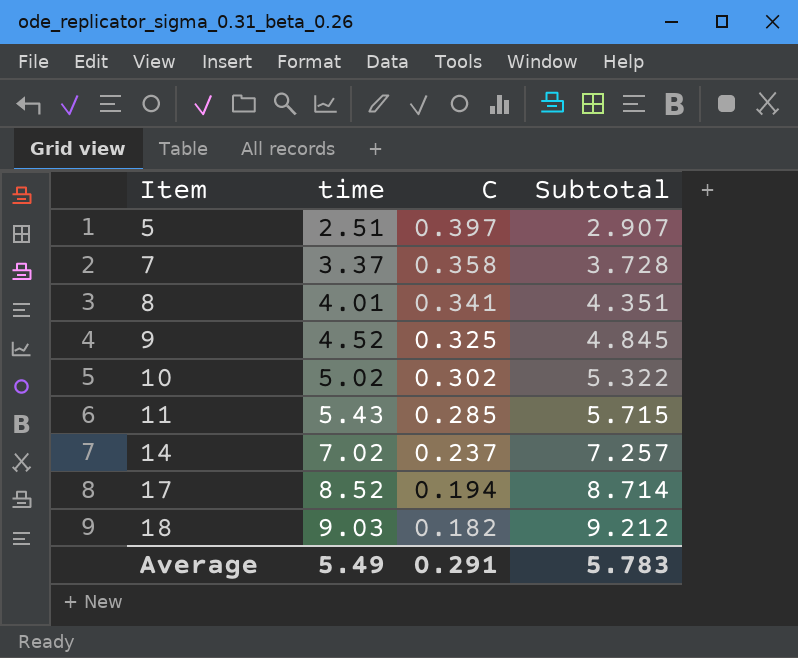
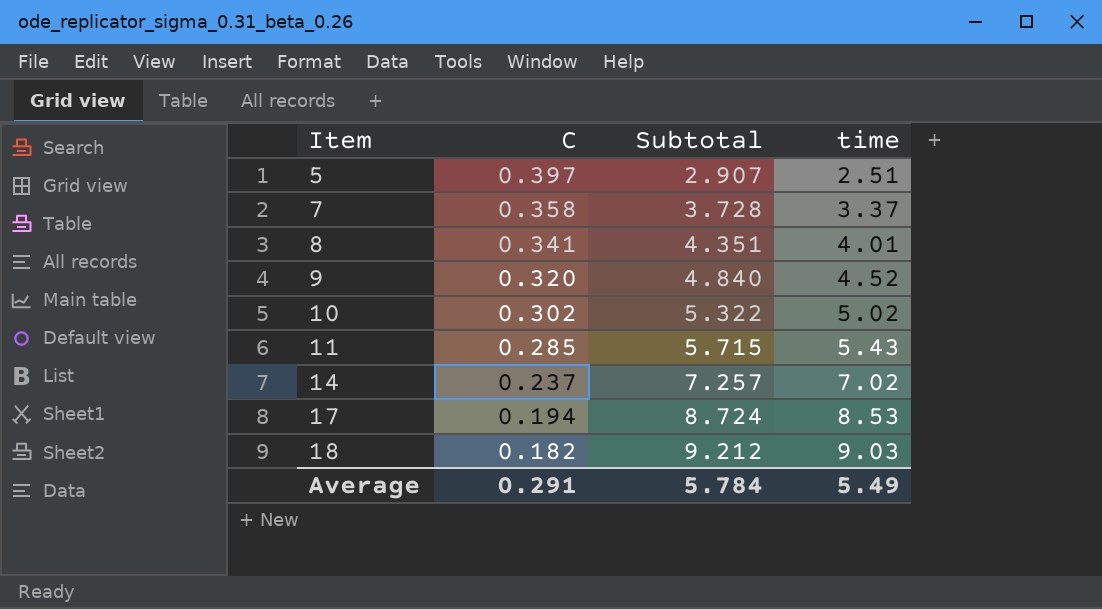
column time | position: 2 -> 4
9 | C: 0.325 -> 0.320
9 | Subtotal: 4.845 -> 4.840
17 | Subtotal: 8.714 -> 8.724
17 | time: 8.52 -> 8.53
Average | Subtotal: 5.783 -> 5.784

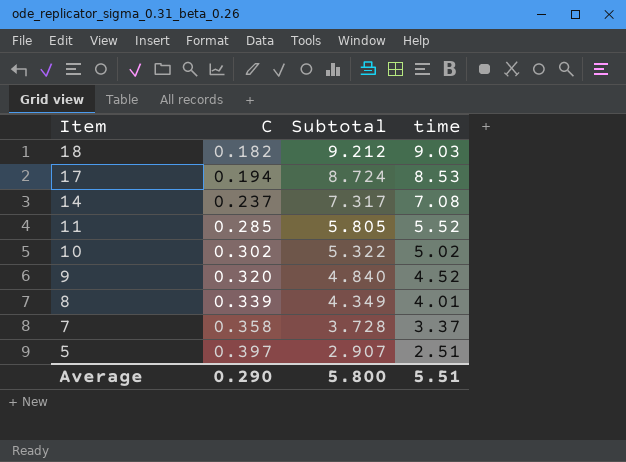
row order: Item ascending -> Item descending
14 | Subtotal: 7.257 -> 7.317
14 | time: 7.02 -> 7.08
11 | Subtotal: 5.715 -> 5.805
11 | time: 5.43 -> 5.52
8 | C: 0.341 -> 0.339
8 | Subtotal: 4.351 -> 4.349
Average | C: 0.291 -> 0.290
Average | Subtotal: 5.784 -> 5.800
Average | time: 5.49 -> 5.51

